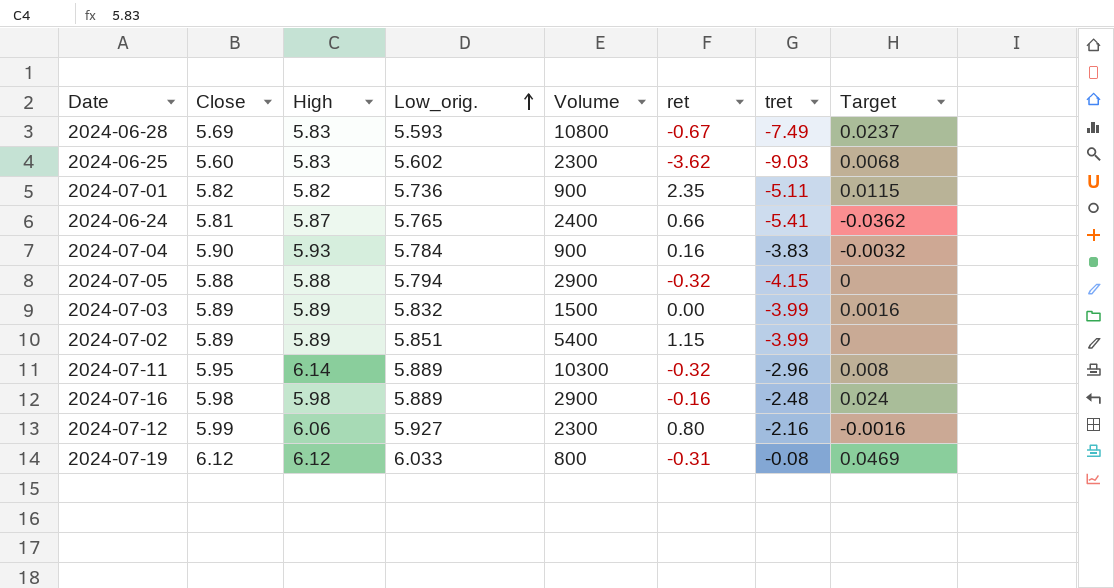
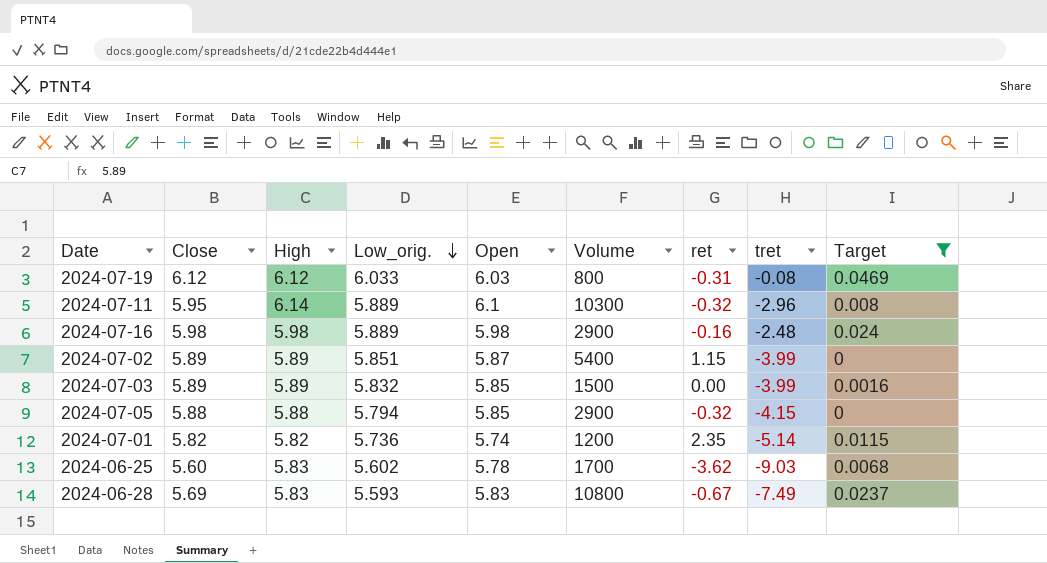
filter: none -> Target >= 0
row order: Low_orig. ascending -> Low_orig. descending
column Open | position: none -> 5
2024-07-01 | Volume: 900 -> 1200
2024-07-01 | tret: -5.11 -> -5.14
2024-06-25 | Volume: 2300 -> 1700

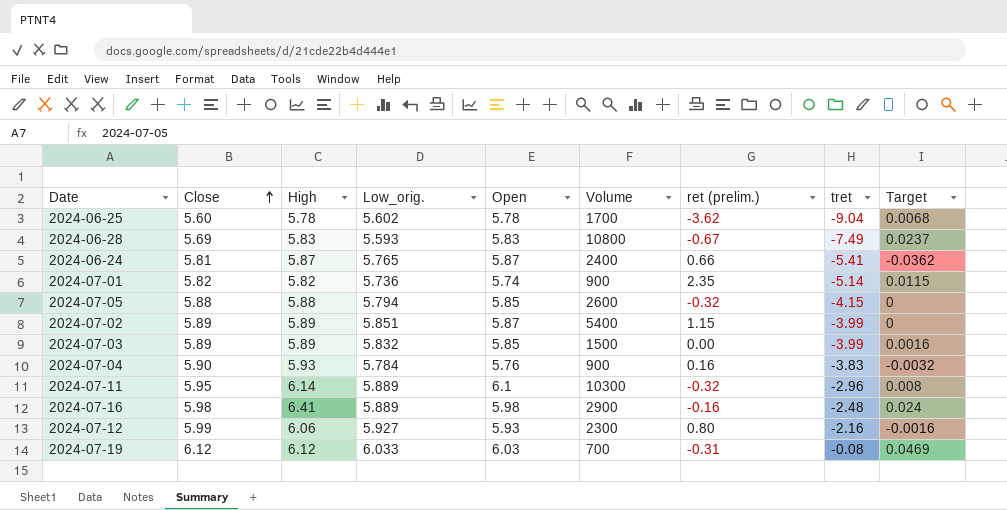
filter: Target >= 0 -> none
row order: Low_orig. descending -> Close ascending
column name: ret -> ret (prelim.)
2024-06-25 | High: 5.83 -> 5.78
2024-06-25 | tret: -9.03 -> -9.04
2024-07-01 | Volume: 1200 -> 900
2024-07-05 | Volume: 2900 -> 2600
2024-07-16 | High: 5.98 -> 6.41
2024-07-19 | Volume: 800 -> 700

